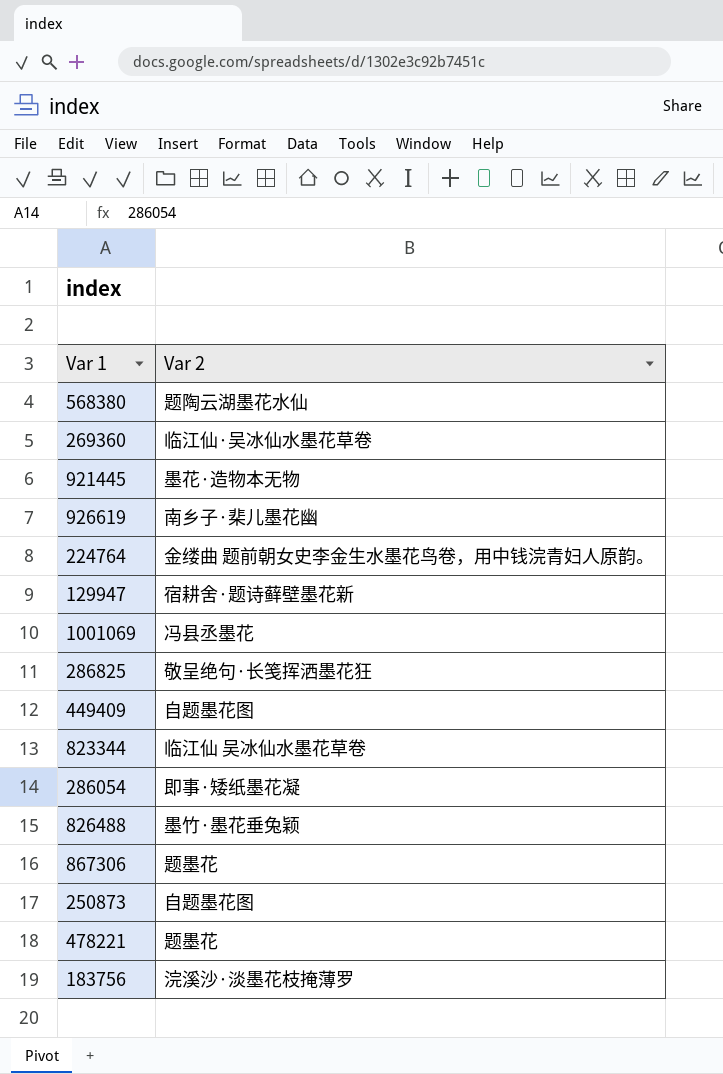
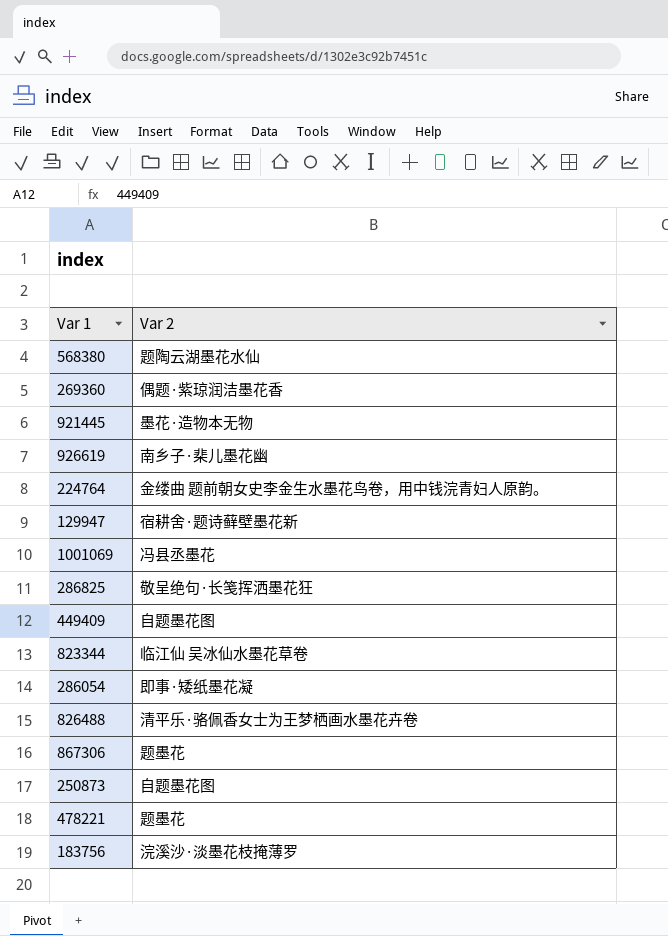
269360 | Var 2: 临江仙·吴冰仙水墨花草卷 -> 偶题·紫琼润洁墨花香
826488 | Var 2: 墨竹·墨花垂兔颖 -> 清平乐·骆佩香女士为王梦栖画水墨花卉卷

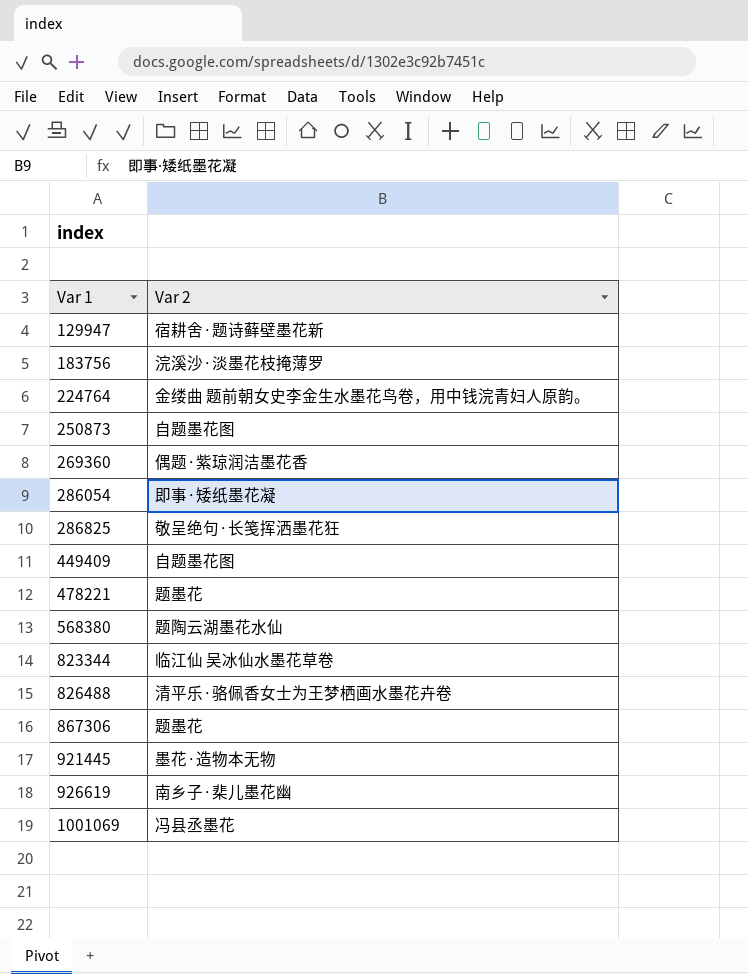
row order: none -> Var 1 ascending

